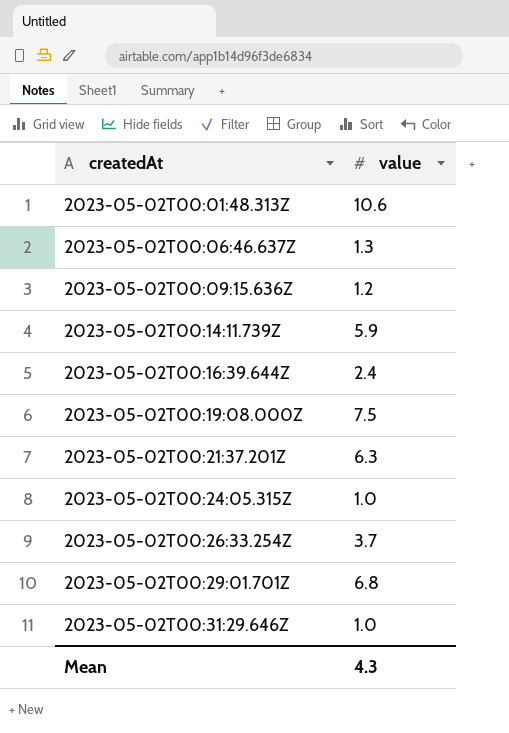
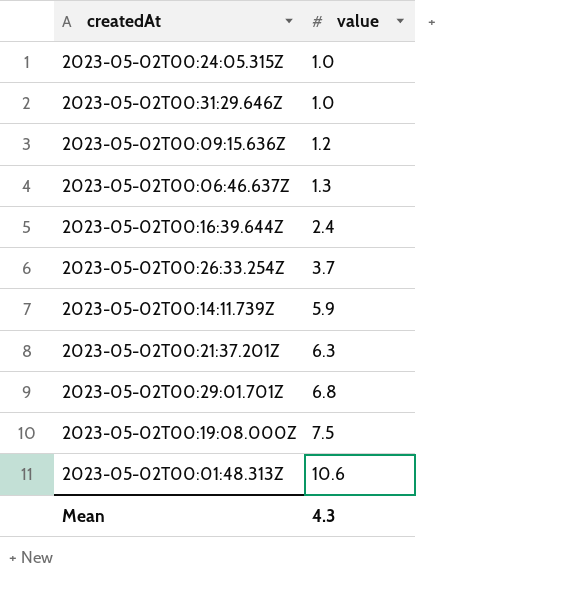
row order: createdAt ascending -> value ascending

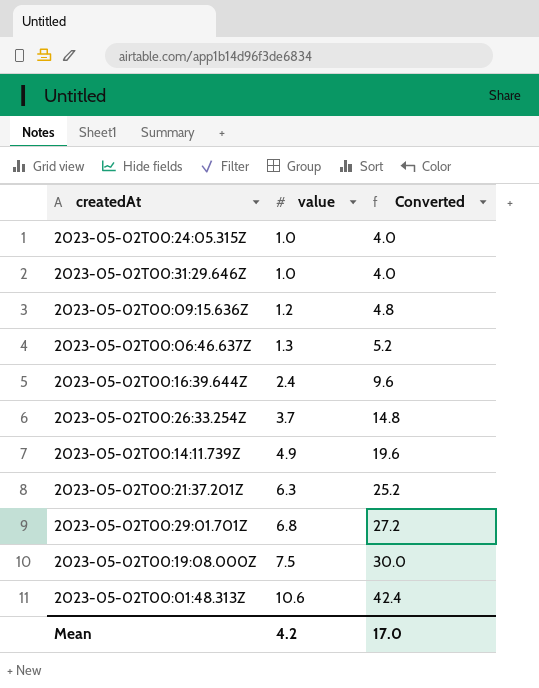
column Converted | formula: none -> [value] * 4
2023-05-02T00:14:11.739Z | value: 5.9 -> 4.9
Mean | value: 4.3 -> 4.2

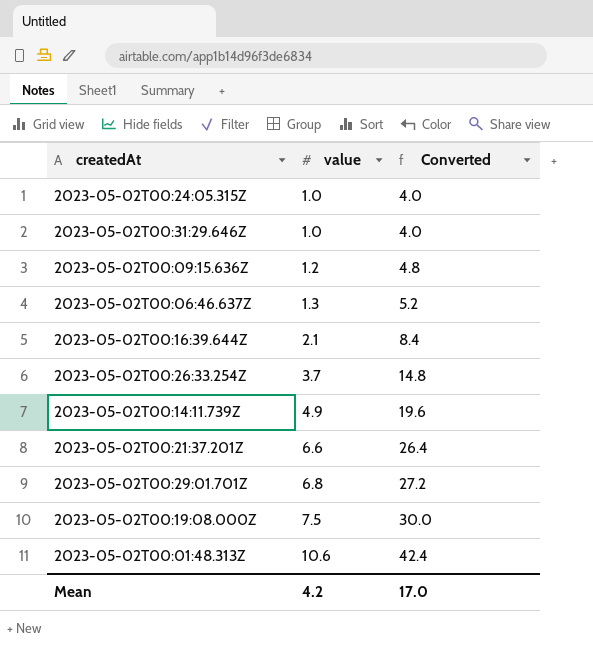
2023-05-02T00:16:39.644Z | value: 2.4 -> 2.1
2023-05-02T00:16:39.644Z | Converted: 9.6 -> 8.4
2023-05-02T00:21:37.201Z | value: 6.3 -> 6.6
2023-05-02T00:21:37.201Z | Converted: 25.2 -> 26.4

